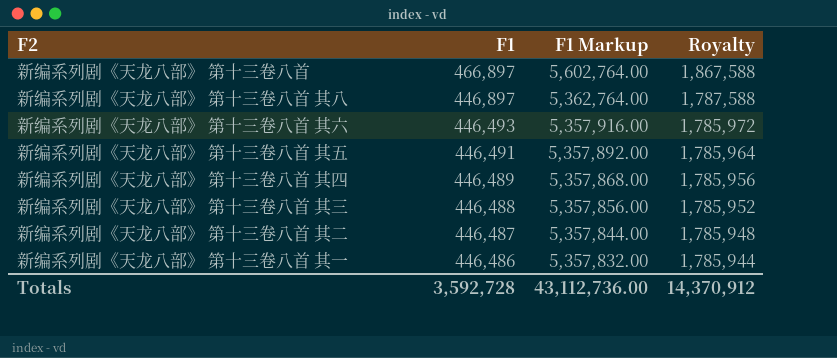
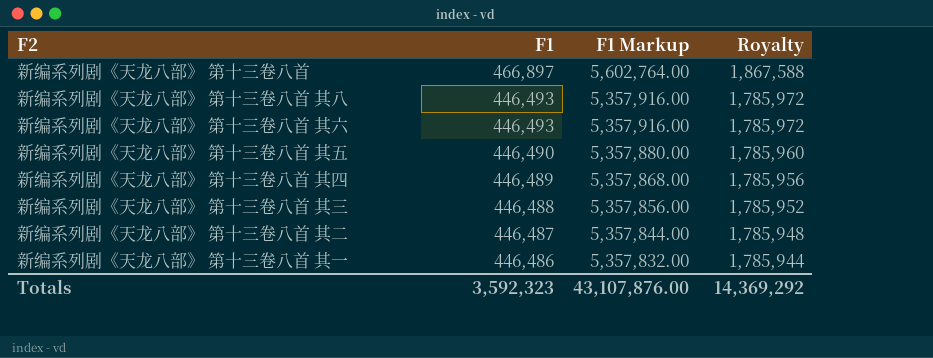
新编系列剧《天龙八部》 第十三卷八首 其八 | F1: 446,897 -> 446,493
新编系列剧《天龙八部》 第十三卷八首 其八 | F1 Markup: 5,362,764.00 -> 5,357,916.00
新编系列剧《天龙八部》 第十三卷八首 其八 | Royalty: 1,787,588 -> 1,785,972
新编系列剧《天龙八部》 第十三卷八首 其五 | F1: 446,491 -> 446,490
新编系列剧《天龙八部》 第十三卷八首 其五 | F1 Markup: 5,357,892.00 -> 5,357,880.00
新编系列剧《天龙八部》 第十三卷八首 其五 | Royalty: 1,785,964 -> 1,785,960
Totals | F1: 3,592,728 -> 3,592,323
Totals | F1 Markup: 43,112,736.00 -> 43,107,876.00
Totals | Royalty: 14,370,912 -> 14,369,292

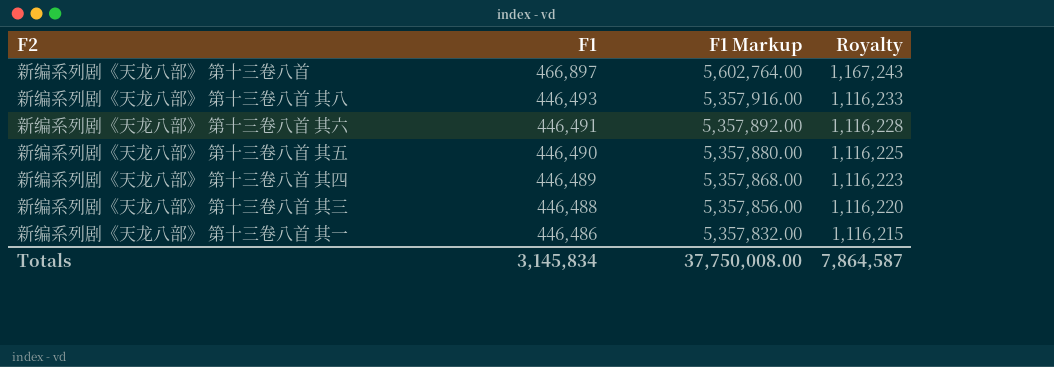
column Royalty | formula: [F1] * 4 -> [F1] * 2.5
row 新编系列剧《天龙八部》 第十三卷八首 其二: 446,487 | 5,357,844.00 | 1,785,948 -> none
新编系列剧《天龙八部》 第十三卷八首 其六 | F1: 446,493 -> 446,491
新编系列剧《天龙八部》 第十三卷八首 其六 | F1 Markup: 5,357,916.00 -> 5,357,892.00
Totals | F1: 3,592,323 -> 3,145,834
Totals | F1 Markup: 43,107,876.00 -> 37,750,008.00
Totals | Royalty: 14,369,292 -> 7,864,587

